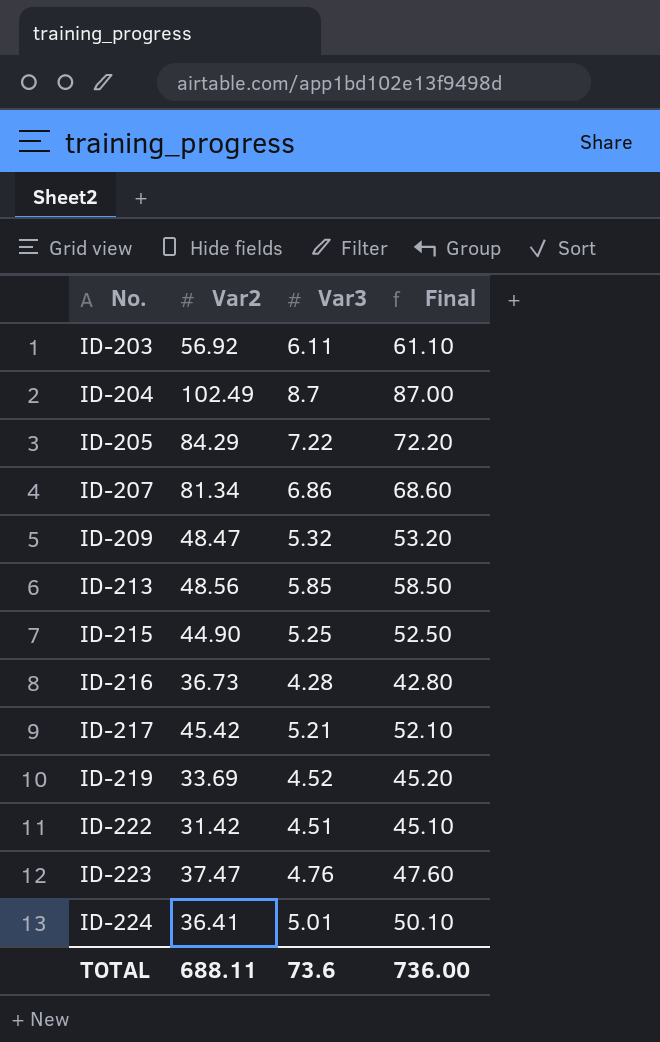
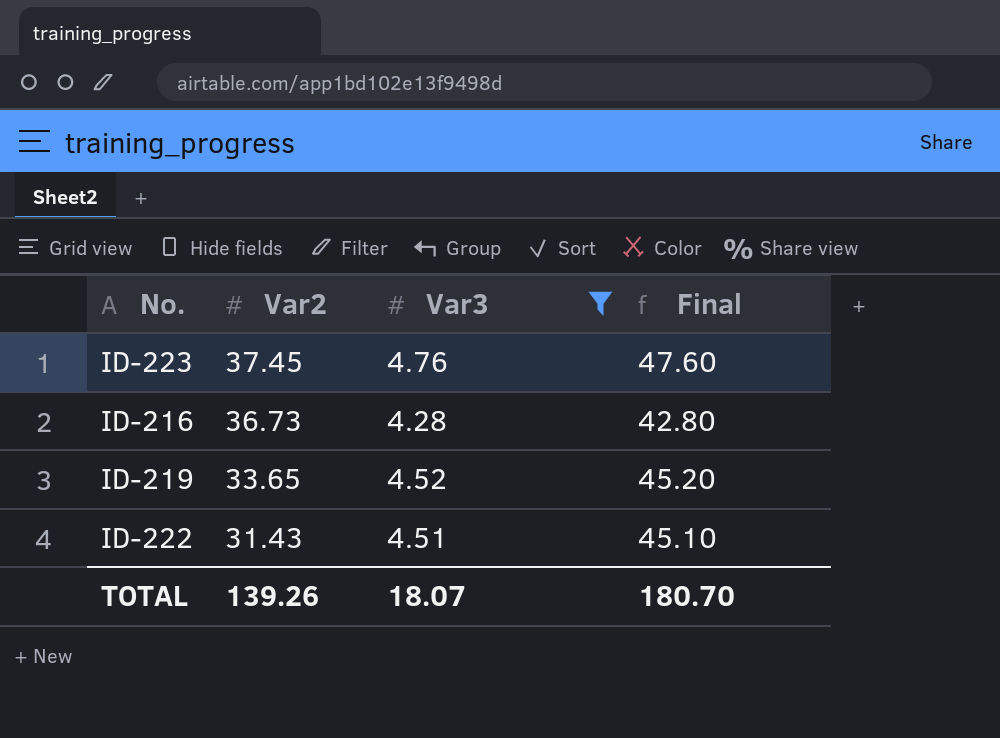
filter: none -> Var3 <= 4.76
row order: No. ascending -> Var2 descending
ID-223 | Var2: 37.47 -> 37.45
ID-219 | Var2: 33.69 -> 33.65
ID-222 | Var2: 31.42 -> 31.43
TOTAL | Var2: 688.11 -> 139.26
TOTAL | Var3: 73.6 -> 18.07
TOTAL | Final: 736.00 -> 180.70

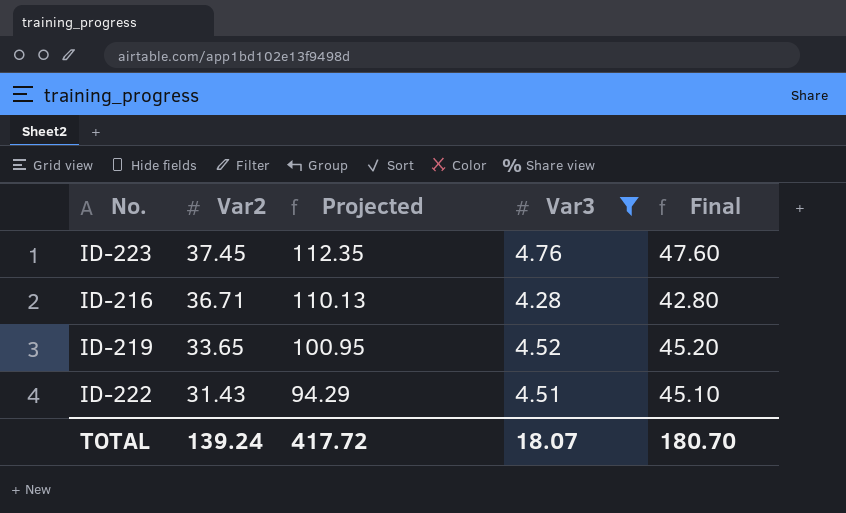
column Projected | formula: none -> [Var2] * 3
ID-216 | Var2: 36.73 -> 36.71
TOTAL | Var2: 139.26 -> 139.24

